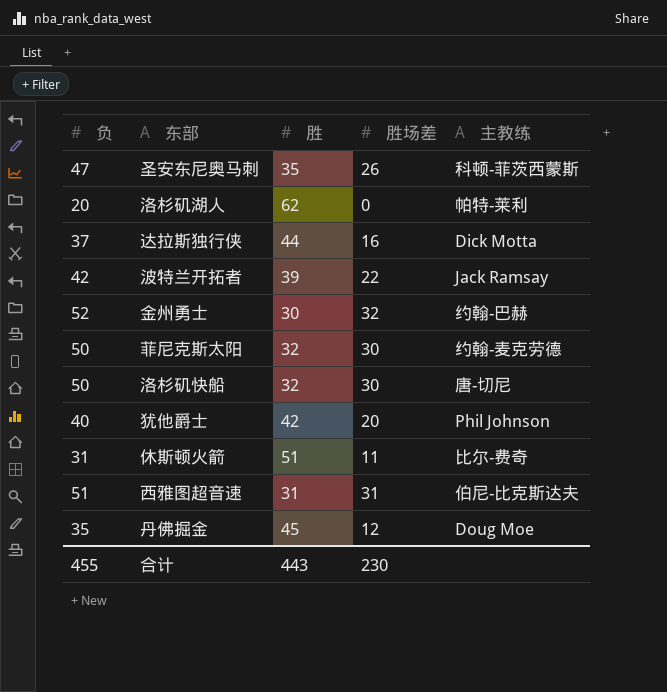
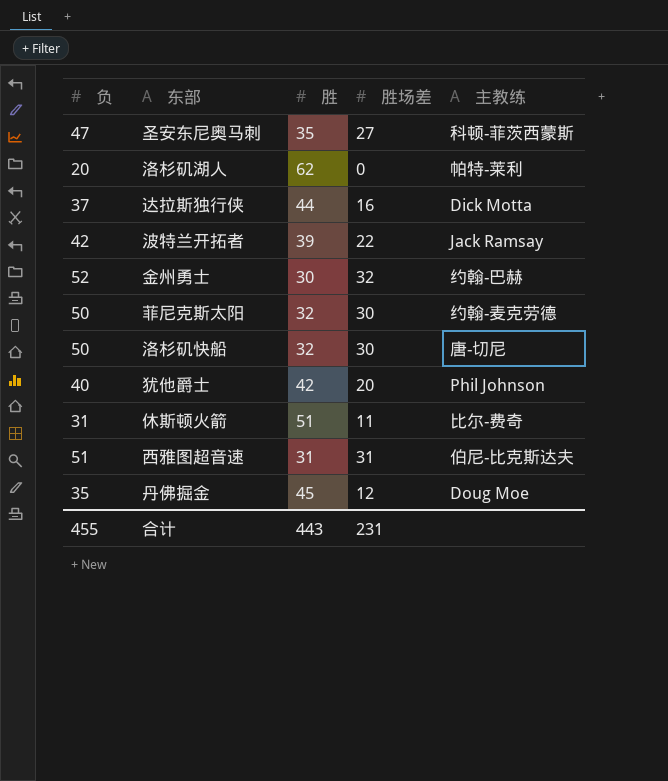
圣安东尼奥马刺 | 胜场差: 26 -> 27
合计 | 胜场差: 230 -> 231

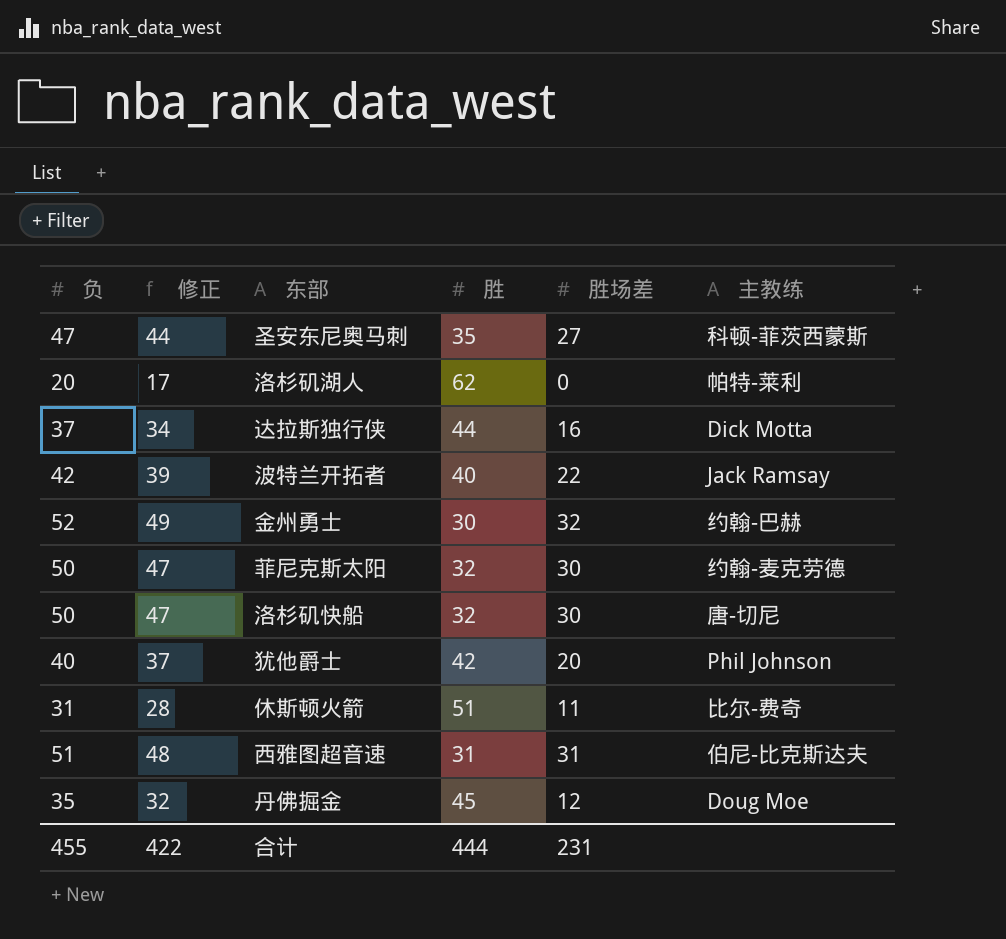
column 修正 | formula: none -> [负] - 3
波特兰开拓者 | 胜: 39 -> 40
合计 | 胜: 443 -> 444

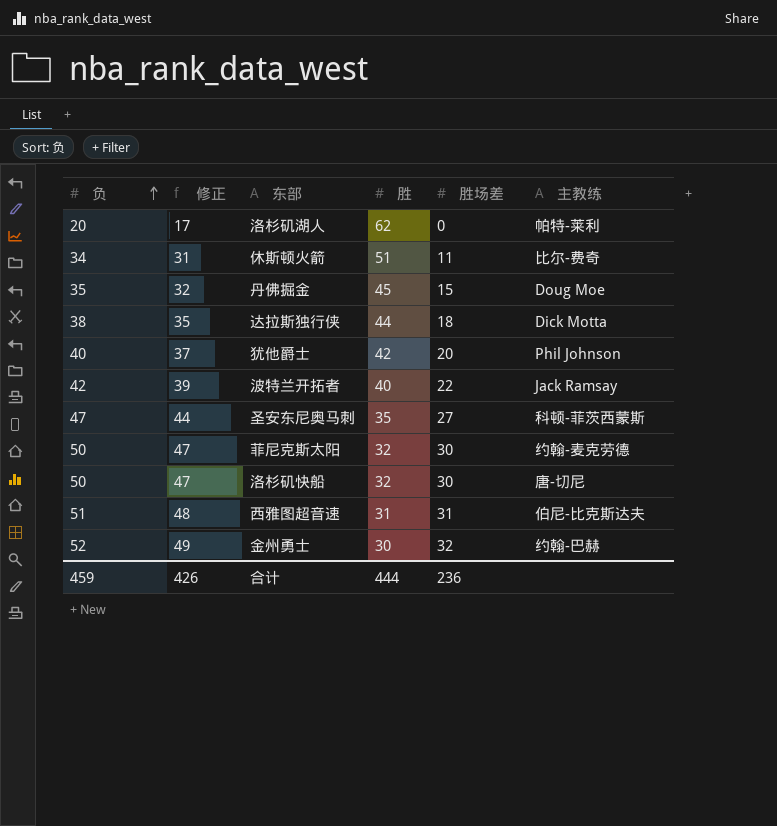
row order: none -> 负 ascending
休斯顿火箭 | 负: 31 -> 34
休斯顿火箭 | 修正: 28 -> 31
丹佛掘金 | 胜场差: 12 -> 15
达拉斯独行侠 | 负: 37 -> 38
达拉斯独行侠 | 修正: 34 -> 35
达拉斯独行侠 | 胜场差: 16 -> 18
合计 | 负: 455 -> 459
合计 | 修正: 422 -> 426
合计 | 胜场差: 231 -> 236

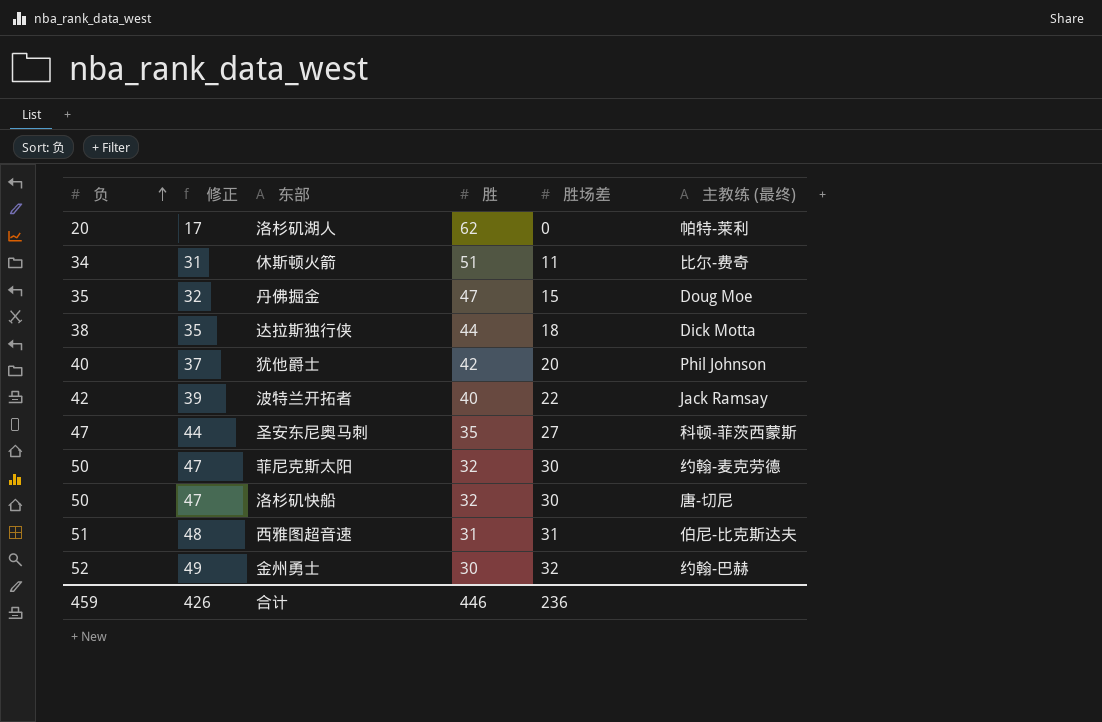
column name: 主教练 -> 主教练 (最终)
丹佛掘金 | 胜: 45 -> 47
合计 | 胜: 444 -> 446

